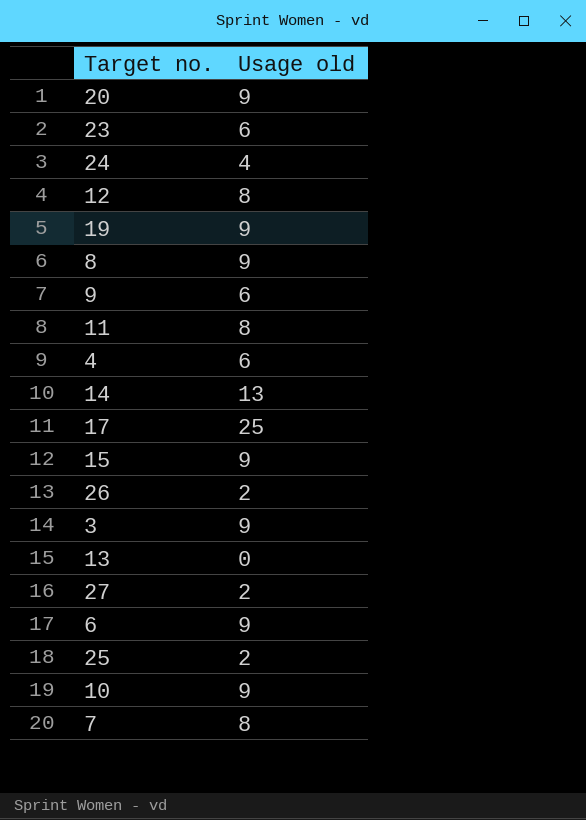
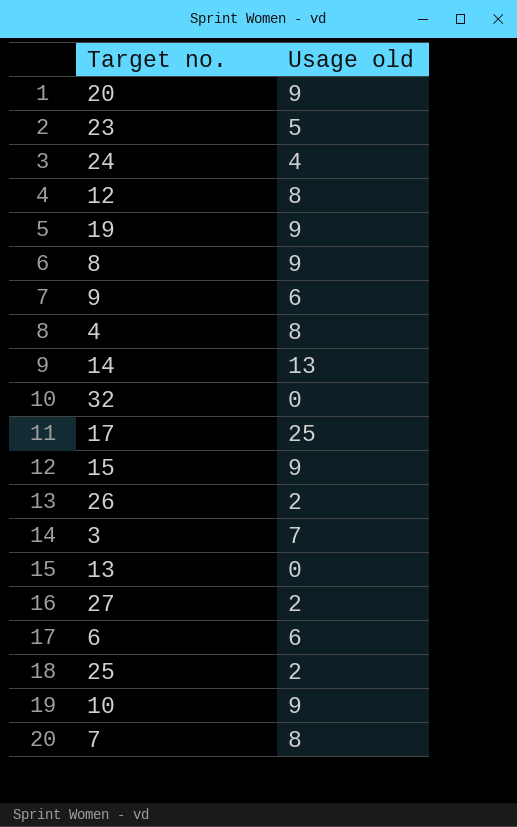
row 11: 8 -> none
23 | Usage old: 6 -> 5
4 | Usage old: 6 -> 8
row 32: none -> 0
3 | Usage old: 9 -> 7
6 | Usage old: 9 -> 6

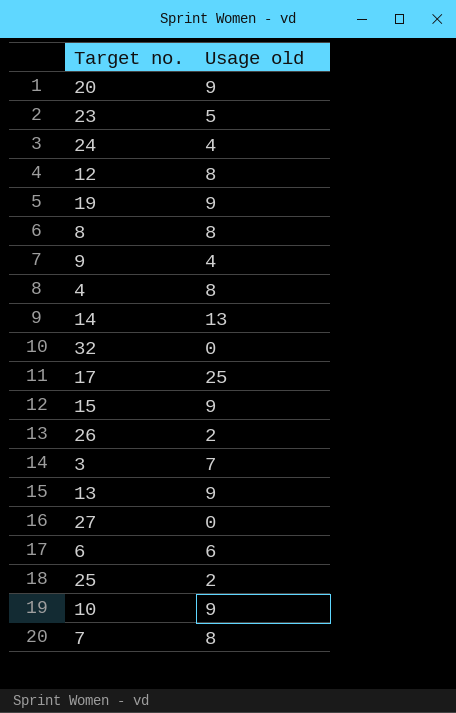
8 | Usage old: 9 -> 8
9 | Usage old: 6 -> 4
13 | Usage old: 0 -> 9
27 | Usage old: 2 -> 0

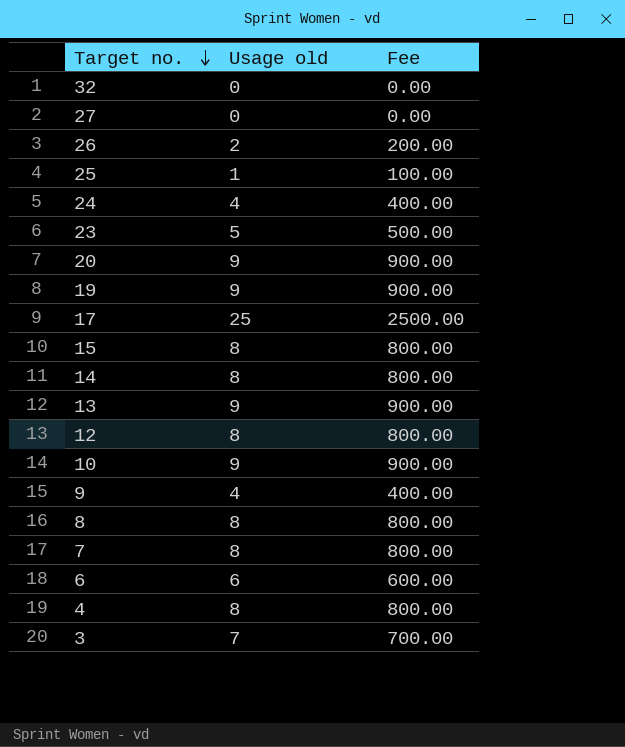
row order: none -> Target no. descending
column Fee | formula: none -> [Usage old] * 100
25 | Usage old: 2 -> 1
15 | Usage old: 9 -> 8
14 | Usage old: 13 -> 8

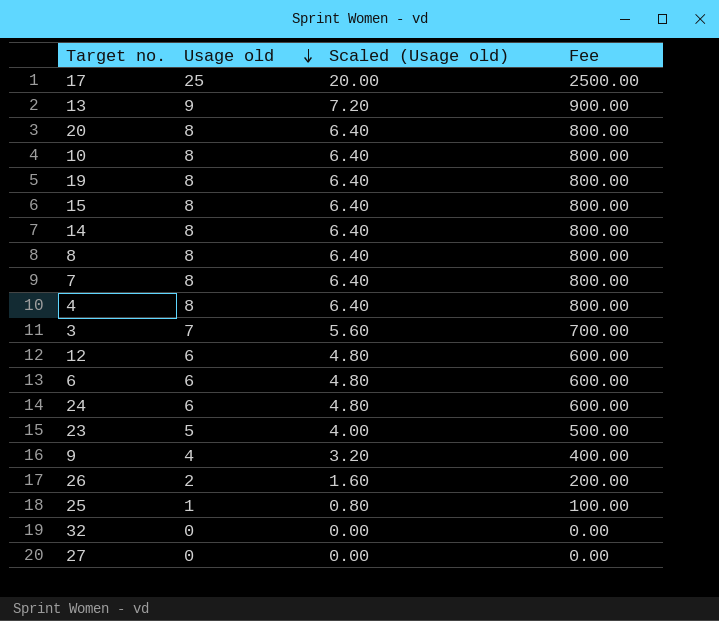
row order: Target no. descending -> Usage old descending
column Scaled (Usage old) | formula: none -> [Usage old] * 0.8
20 | Usage old: 9 -> 8
20 | Fee: 900.00 -> 800.00
10 | Usage old: 9 -> 8
10 | Fee: 900.00 -> 800.00
19 | Usage old: 9 -> 8
19 | Fee: 900.00 -> 800.00
12 | Usage old: 8 -> 6
12 | Fee: 800.00 -> 600.00
24 | Usage old: 4 -> 6
24 | Fee: 400.00 -> 600.00

